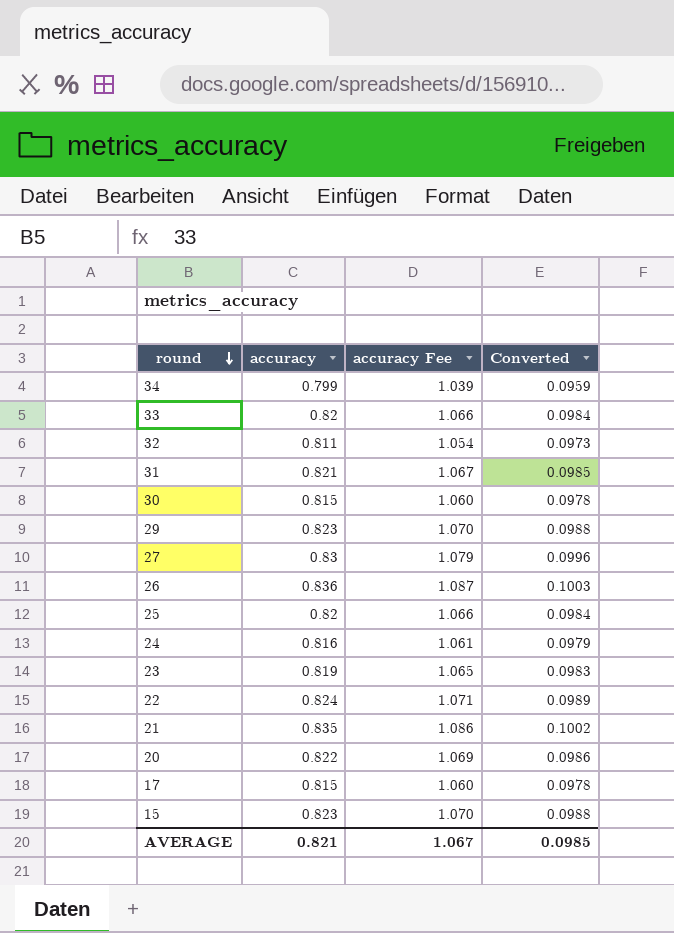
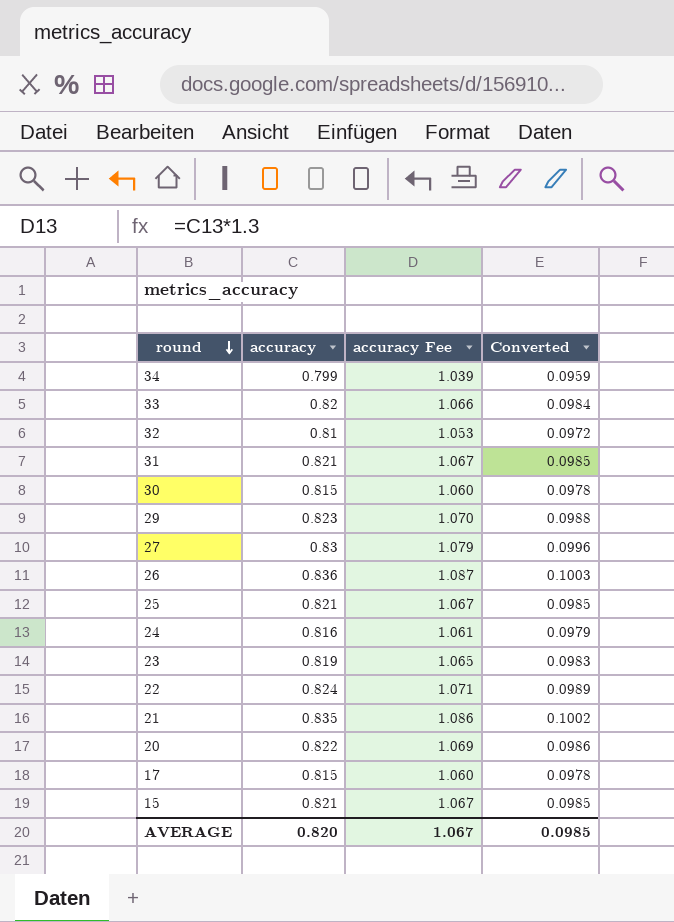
32 | accuracy: 0.811 -> 0.81
32 | accuracy Fee: 1.054 -> 1.053
32 | Converted: 0.0973 -> 0.0972
25 | accuracy: 0.82 -> 0.821
25 | accuracy Fee: 1.066 -> 1.067
25 | Converted: 0.0984 -> 0.0985
15 | accuracy: 0.823 -> 0.821
15 | accuracy Fee: 1.070 -> 1.067
15 | Converted: 0.0988 -> 0.0985
AVERAGE | accuracy: 0.821 -> 0.820

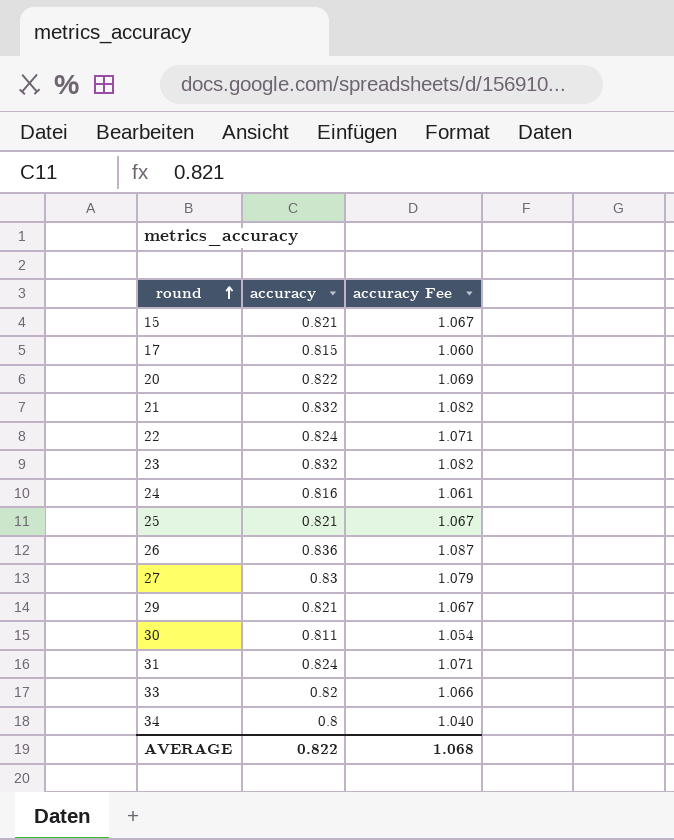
row order: round descending -> round ascending
column Converted | formula: [accuracy] * 0.12 -> none
row 32: 0.81 | 1.053 | 0.0972 -> none
21 | accuracy: 0.835 -> 0.832
21 | accuracy Fee: 1.086 -> 1.082
23 | accuracy: 0.819 -> 0.832
23 | accuracy Fee: 1.065 -> 1.082
29 | accuracy: 0.823 -> 0.821
29 | accuracy Fee: 1.070 -> 1.067
30 | accuracy: 0.815 -> 0.811
30 | accuracy Fee: 1.060 -> 1.054
31 | accuracy: 0.821 -> 0.824
31 | accuracy Fee: 1.067 -> 1.071
34 | accuracy: 0.799 -> 0.8
34 | accuracy Fee: 1.039 -> 1.040
AVERAGE | accuracy: 0.820 -> 0.822
AVERAGE | accuracy Fee: 1.067 -> 1.068

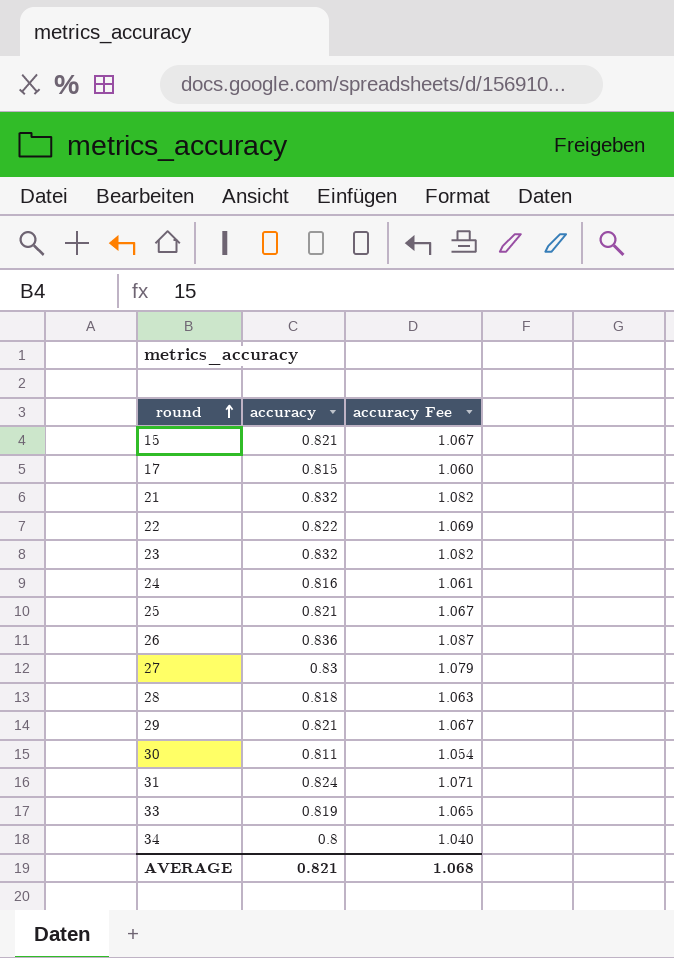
row 20: 0.822 | 1.069 -> none
22 | accuracy: 0.824 -> 0.822
22 | accuracy Fee: 1.071 -> 1.069
row 28: none -> 0.818 | 1.063
33 | accuracy: 0.82 -> 0.819
33 | accuracy Fee: 1.066 -> 1.065
AVERAGE | accuracy: 0.822 -> 0.821

